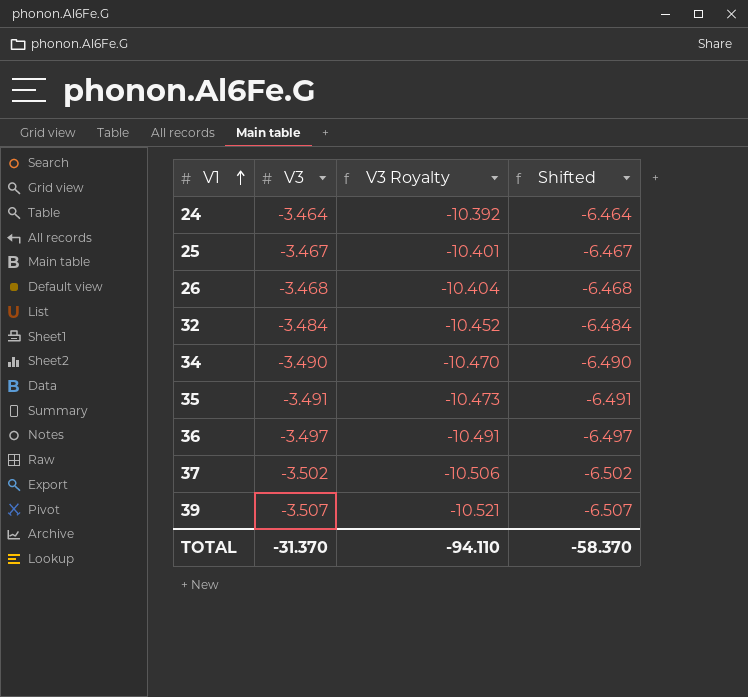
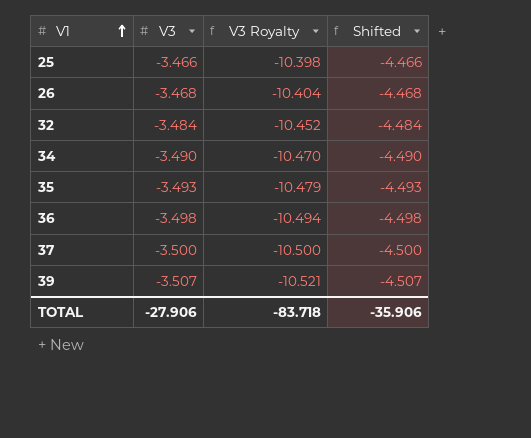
column Shifted | formula: [V3] - 3 -> [V3] - 1
row 24: -3.464 | -10.392 | -6.464 -> none
25 | V3: -3.467 -> -3.466
25 | V3 Royalty: -10.401 -> -10.398
35 | V3: -3.491 -> -3.493
35 | V3 Royalty: -10.473 -> -10.479
36 | V3: -3.497 -> -3.498
36 | V3 Royalty: -10.491 -> -10.494
37 | V3: -3.502 -> -3.500
37 | V3 Royalty: -10.506 -> -10.500
TOTAL | V3: -31.370 -> -27.906
TOTAL | V3 Royalty: -94.110 -> -83.718
TOTAL | Shifted: -58.370 -> -35.906

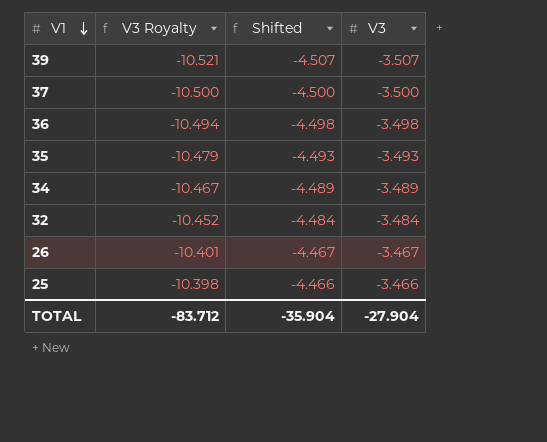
row order: V1 ascending -> V1 descending
column V3 | position: 2 -> 4
34 | V3 Royalty: -10.470 -> -10.467
34 | Shifted: -4.490 -> -4.489
34 | V3: -3.490 -> -3.489
26 | V3 Royalty: -10.404 -> -10.401
26 | Shifted: -4.468 -> -4.467
26 | V3: -3.468 -> -3.467
TOTAL | V3 Royalty: -83.718 -> -83.712
TOTAL | Shifted: -35.906 -> -35.904
TOTAL | V3: -27.906 -> -27.904

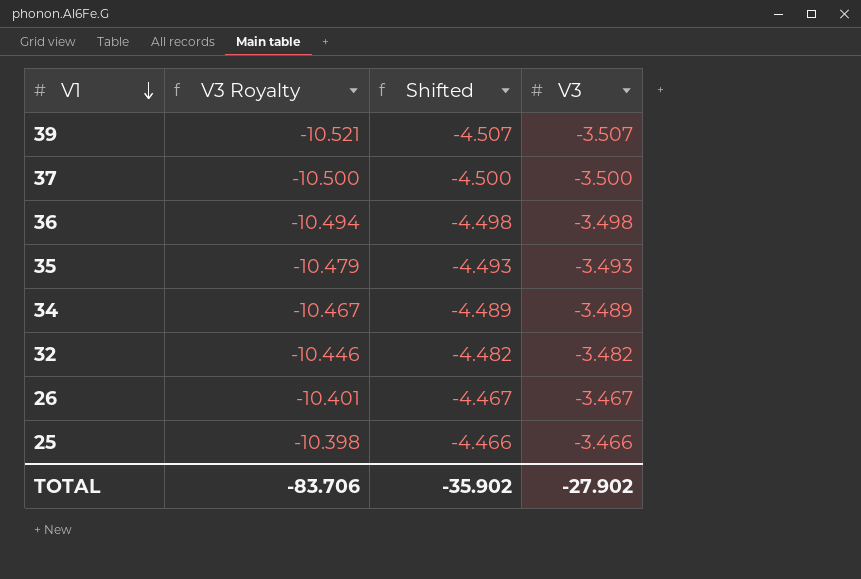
32 | V3 Royalty: -10.452 -> -10.446
32 | Shifted: -4.484 -> -4.482
32 | V3: -3.484 -> -3.482
TOTAL | V3 Royalty: -83.712 -> -83.706
TOTAL | Shifted: -35.904 -> -35.902
TOTAL | V3: -27.904 -> -27.902

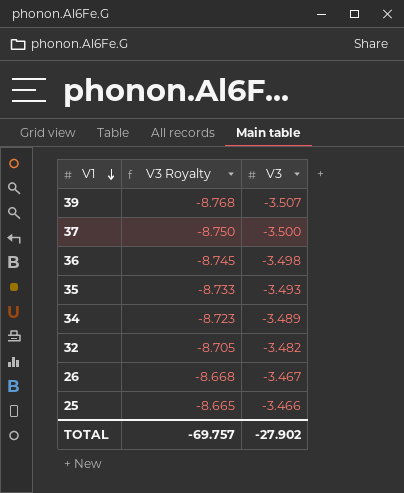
column Shifted | formula: [V3] - 1 -> none
column V3 Royalty | formula: [V3] * 3 -> [V3] * 2.5
TOTAL | V3 Royalty: -83.706 -> -69.757

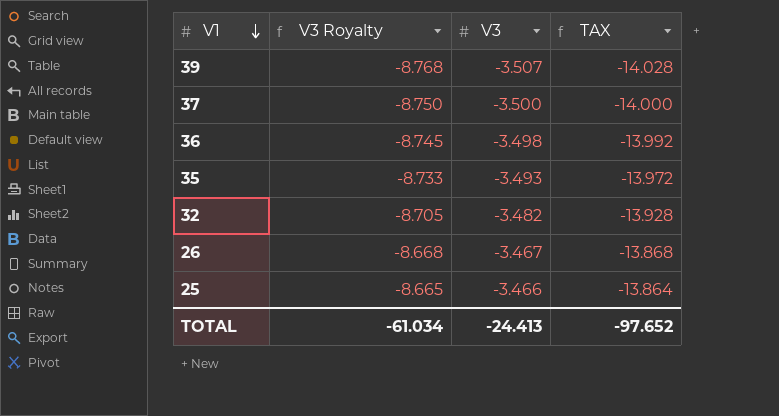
column TAX | formula: none -> [V3] * 4
row 34: -8.723 | -3.489 -> none
TOTAL | V3 Royalty: -69.757 -> -61.034
TOTAL | V3: -27.902 -> -24.413

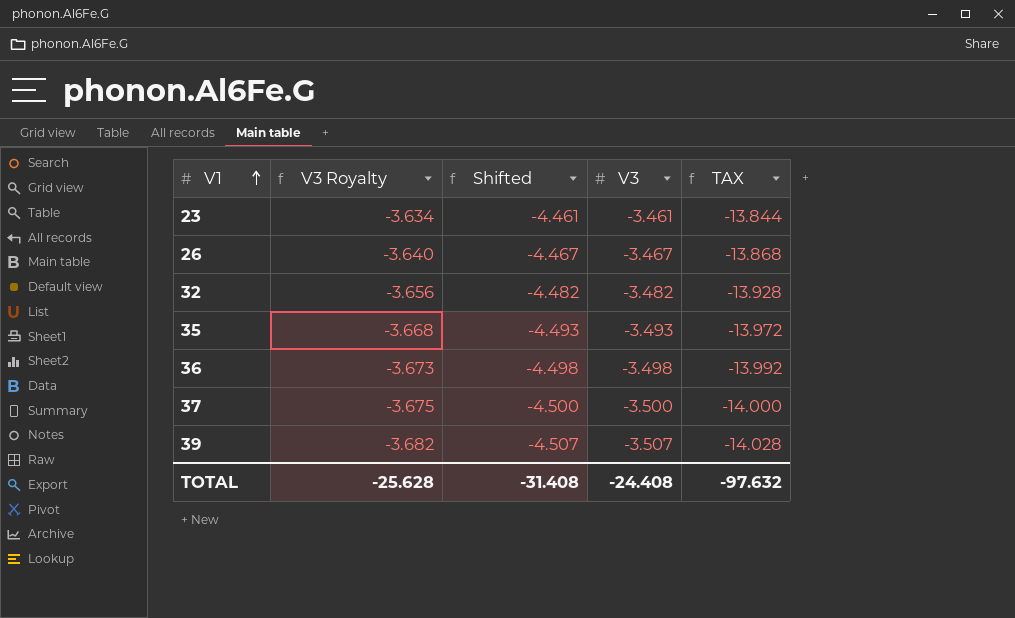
row order: V1 descending -> V1 ascending
column V3 Royalty | formula: [V3] * 2.5 -> [V3] * 1.05
column Shifted | formula: none -> [V3] - 1
row 25: -8.665 | -3.466 | -13.864 -> none
row 23: none -> -3.634 | -4.461 | -3.461 | -13.844
TOTAL | V3 Royalty: -61.034 -> -25.628
TOTAL | V3: -24.413 -> -24.408
TOTAL | TAX: -97.652 -> -97.632

